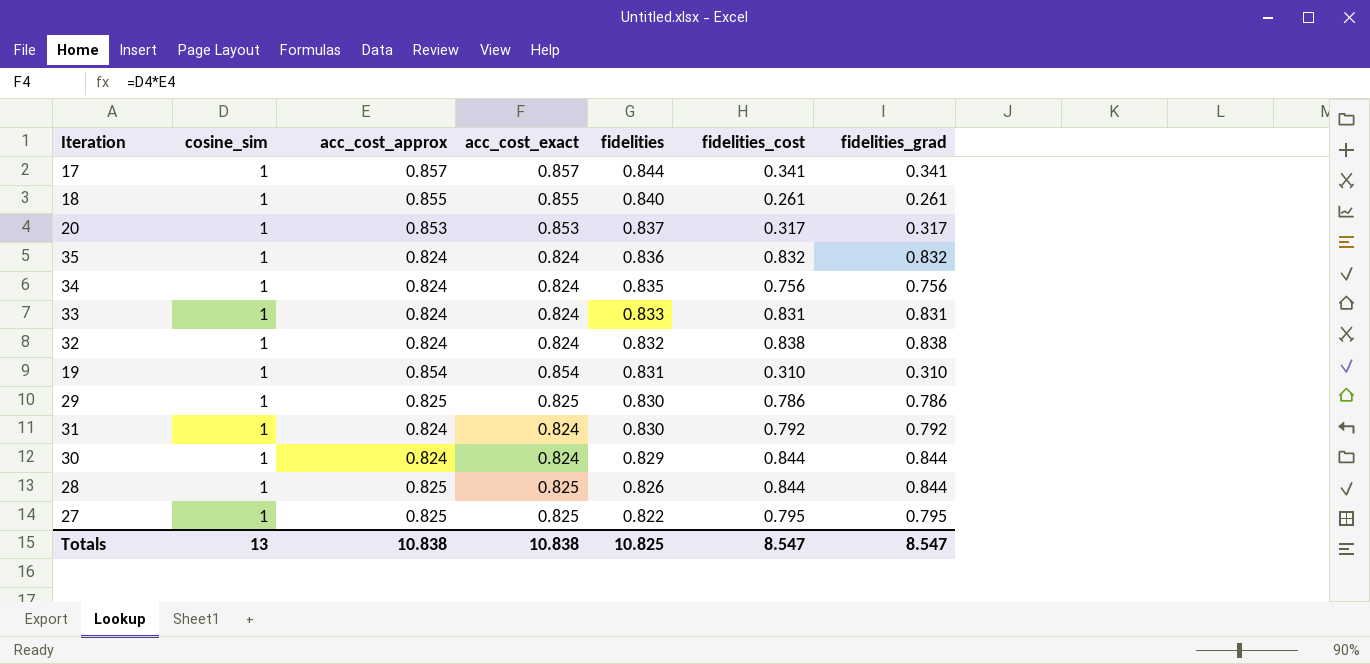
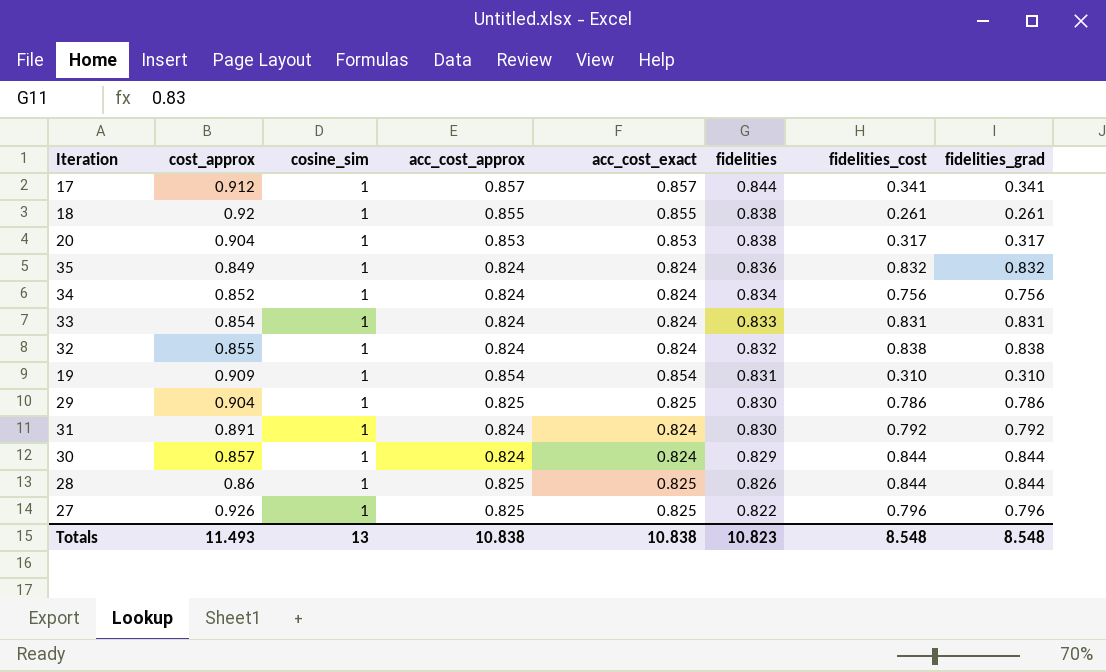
column cost_approx | position: none -> 2
18 | fidelities: 0.840 -> 0.838
20 | fidelities: 0.837 -> 0.838
34 | fidelities: 0.835 -> 0.834
27 | fidelities_cost: 0.795 -> 0.796
27 | fidelities_grad: 0.795 -> 0.796
Totals | fidelities: 10.825 -> 10.823
Totals | fidelities_cost: 8.547 -> 8.548
Totals | fidelities_grad: 8.547 -> 8.548

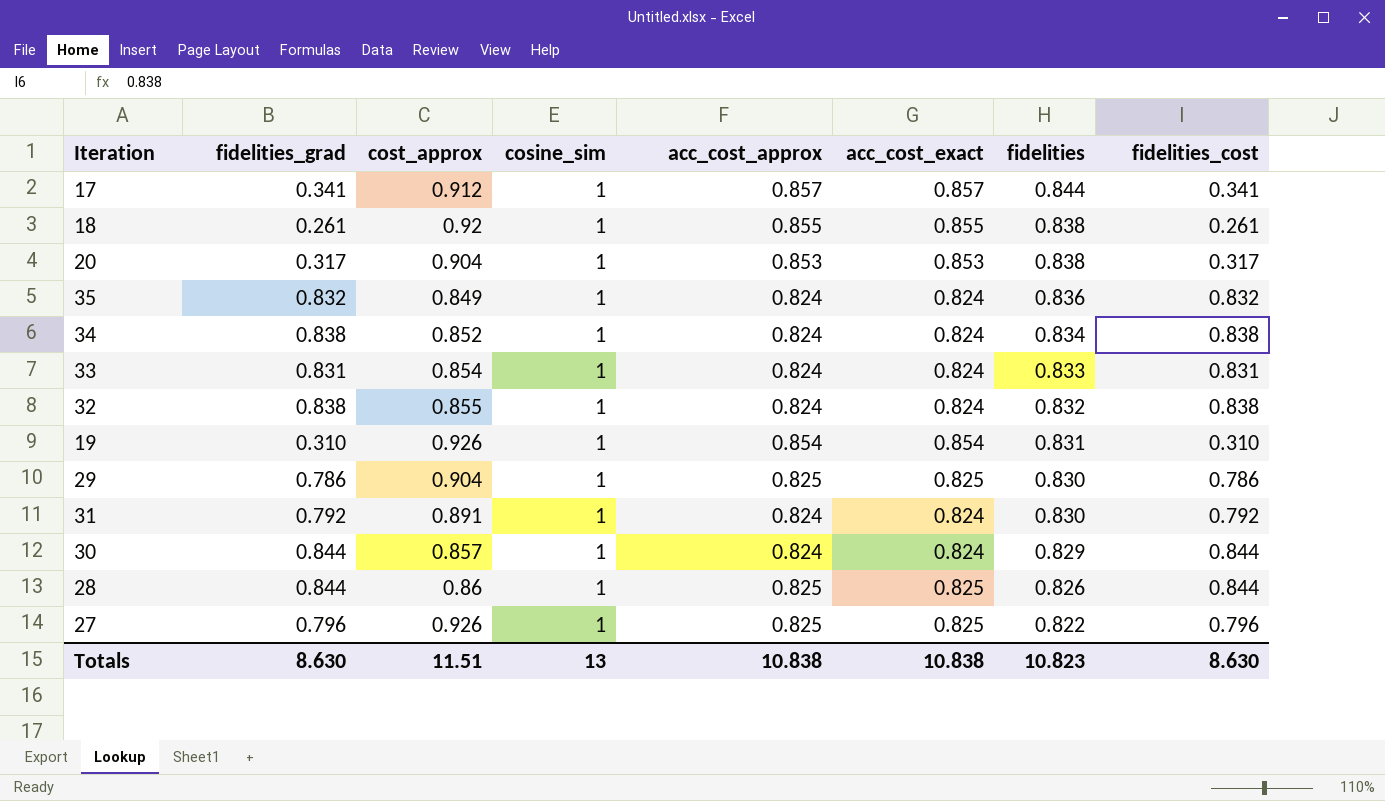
column fidelities_grad | position: 8 -> 2
34 | fidelities_grad: 0.756 -> 0.838
34 | fidelities_cost: 0.756 -> 0.838
19 | cost_approx: 0.909 -> 0.926
Totals | fidelities_grad: 8.548 -> 8.630
Totals | cost_approx: 11.493 -> 11.51
Totals | fidelities_cost: 8.548 -> 8.630

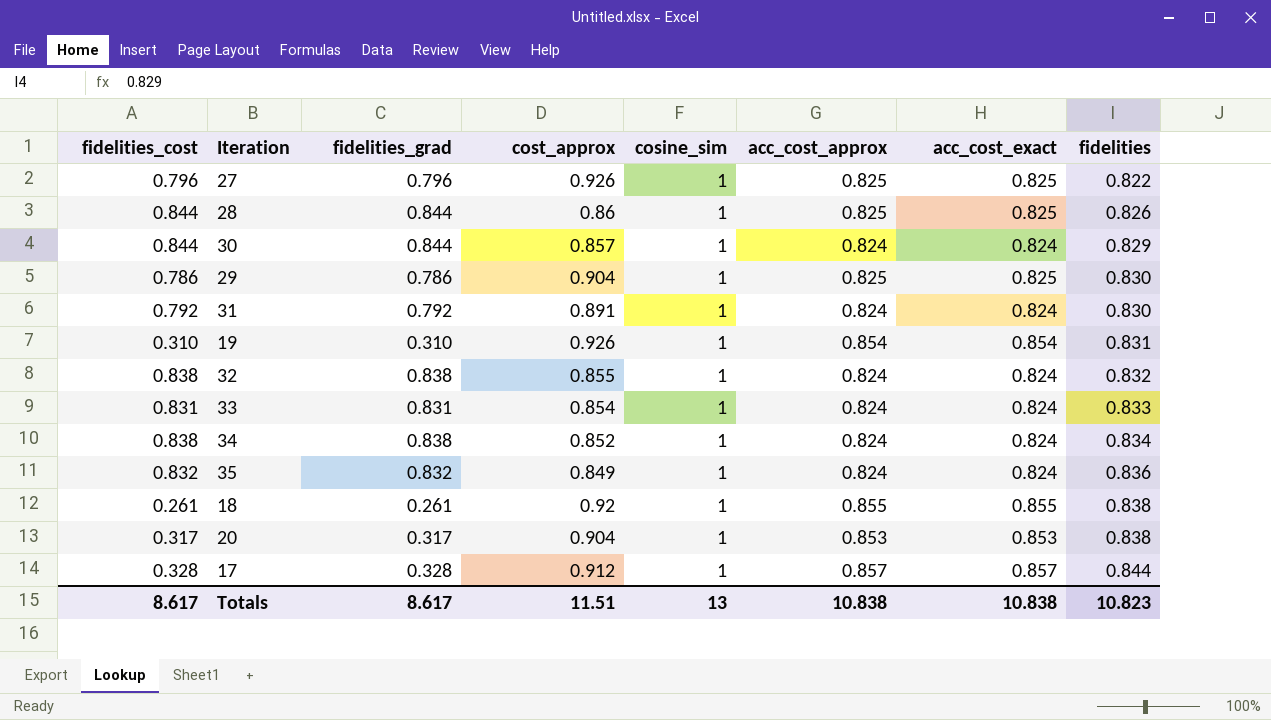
row order: fidelities descending -> fidelities ascending
column fidelities_cost | position: 8 -> 1
17 | fidelities_cost: 0.341 -> 0.328
17 | fidelities_grad: 0.341 -> 0.328
Totals | fidelities_cost: 8.630 -> 8.617
Totals | fidelities_grad: 8.630 -> 8.617

